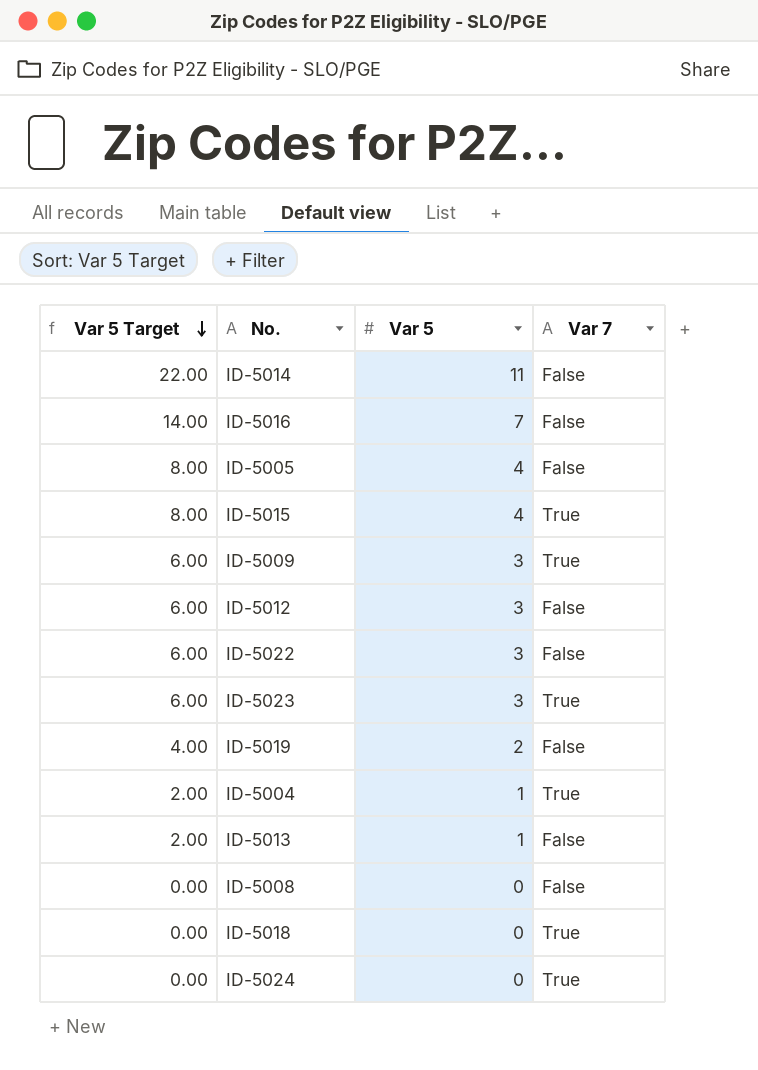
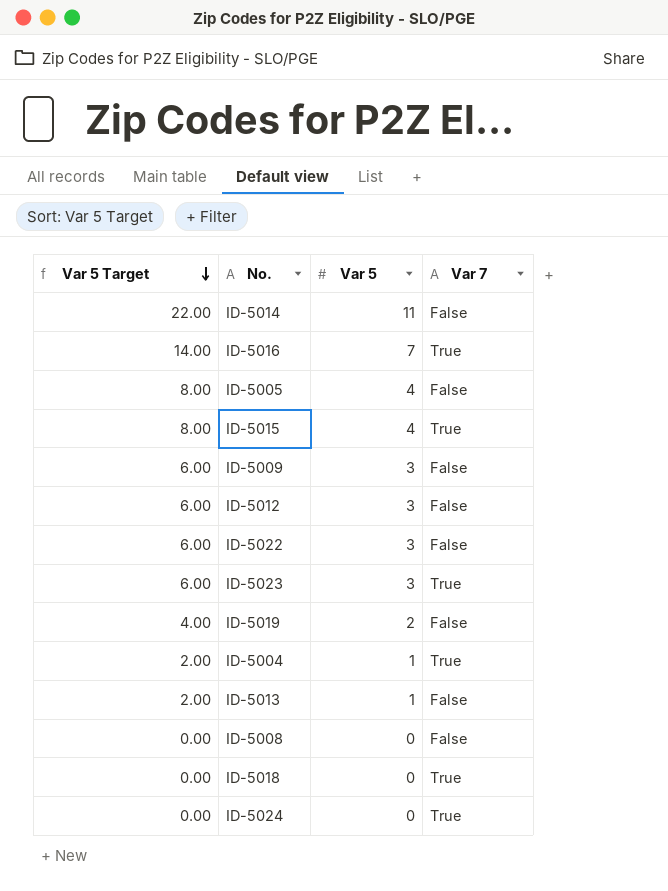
ID-5016 | Var 7: False -> True
ID-5009 | Var 7: True -> False

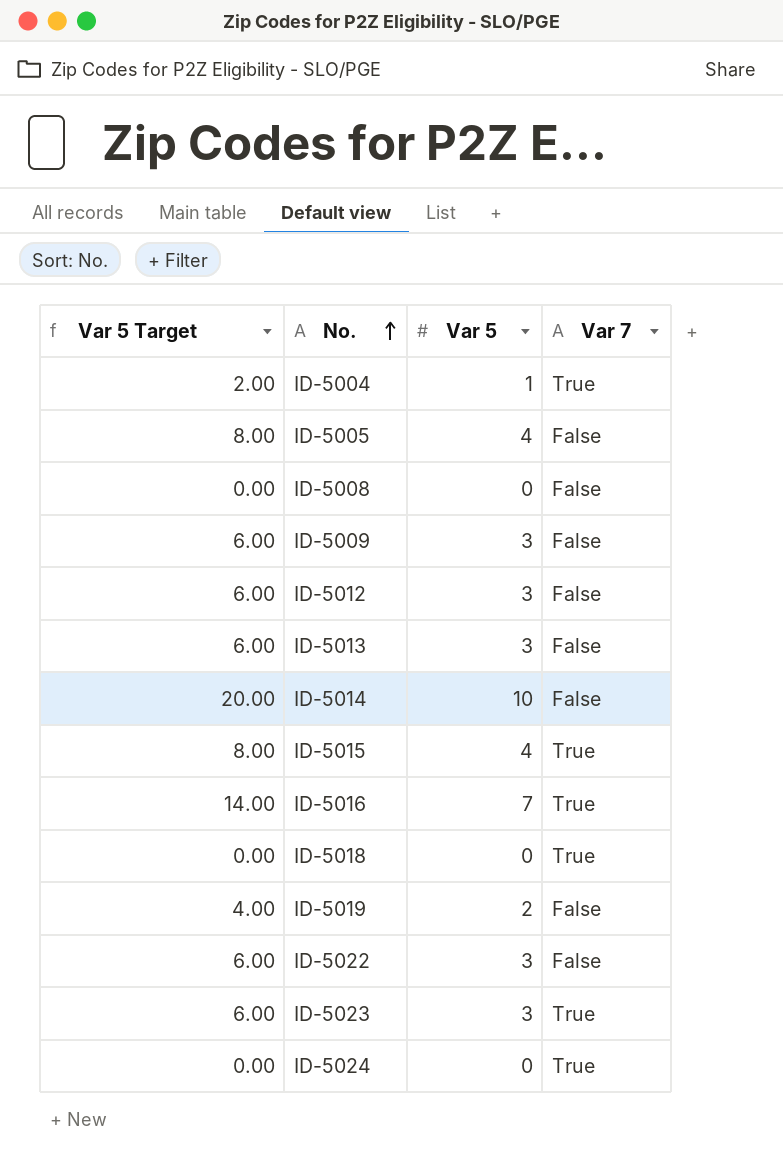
row order: Var 5 Target descending -> No. ascending
ID-5013 | Var 5 Target: 2.00 -> 6.00
ID-5013 | Var 5: 1 -> 3
ID-5014 | Var 5 Target: 22.00 -> 20.00
ID-5014 | Var 5: 11 -> 10

